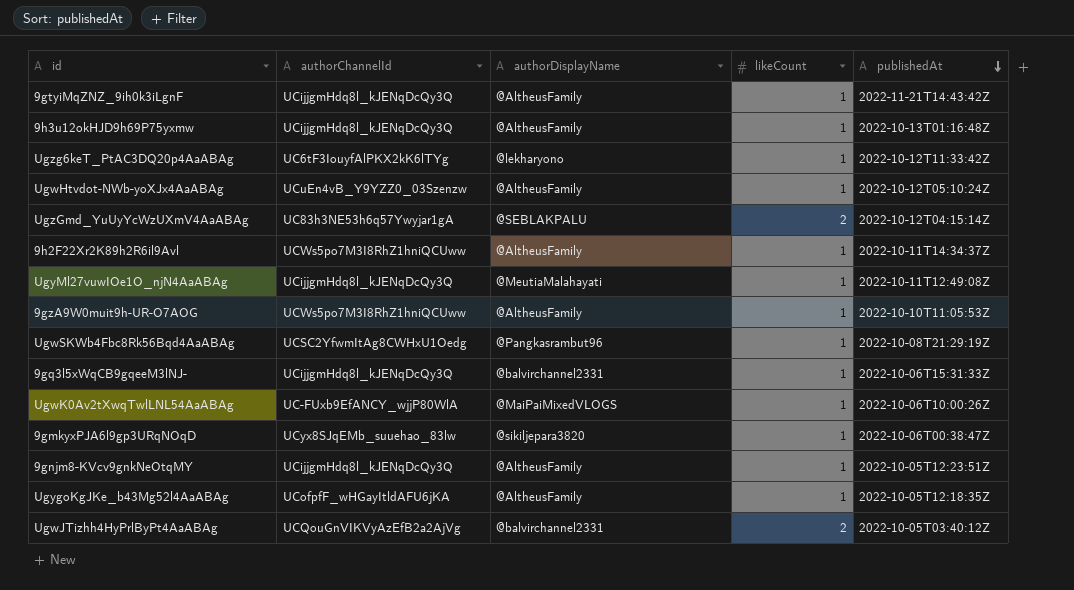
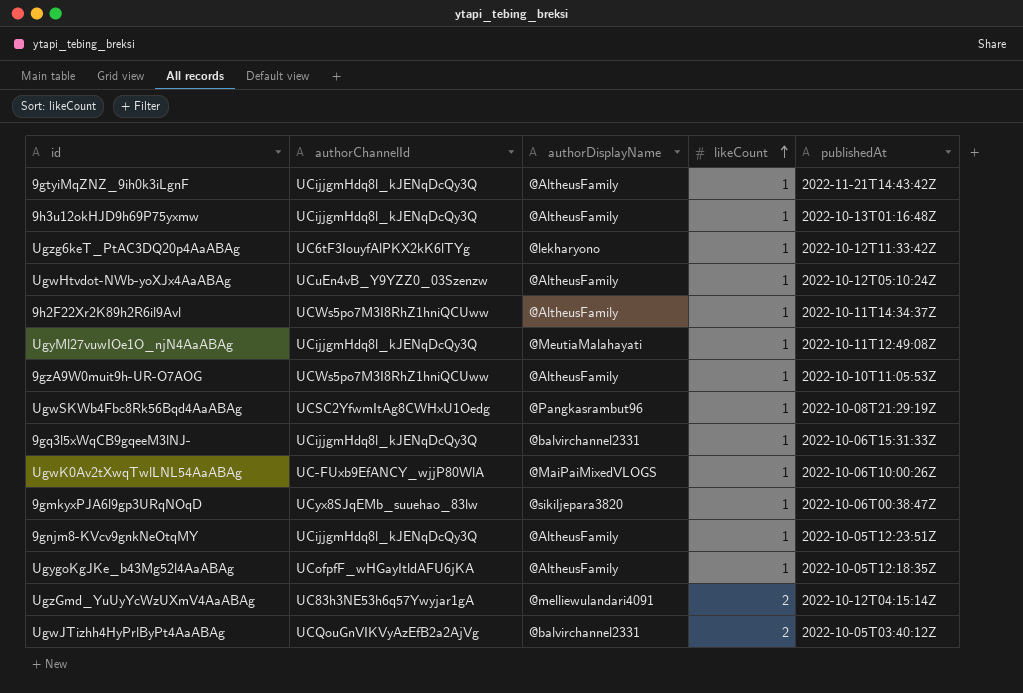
row order: publishedAt descending -> likeCount ascending
UgzGmd_YuUyYcWzUXmV4AaABAg | authorDisplayName: @SEBLAKPALU -> @melliewulandari4091

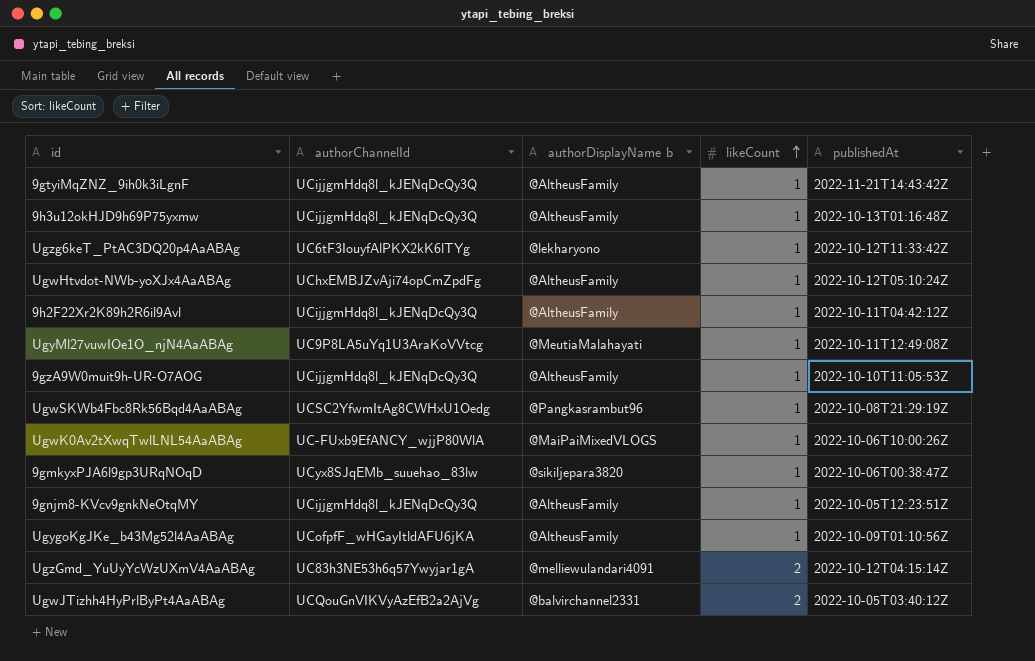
column name: authorDisplayName -> authorDisplayName b
row 9gq3l5xWqCB9gqeeM3lNJ-: UCijjgmHdq8l_kJENqDcQy3Q | @balvirchannel2331 | 1 | 2022-10-06T15:31:33Z -> none
UgwHtvdot-NWb-yoXJx4AaABAg | authorChannelId: UCuEn4vB_Y9YZZ0_03Szenzw -> UChxEMBJZvAji74opCmZpdFg
9h2F22Xr2K89h2R6il9Avl | authorChannelId: UCWs5po7M3I8RhZ1hniQCUww -> UCijjgmHdq8l_kJENqDcQy3Q
9h2F22Xr2K89h2R6il9Avl | publishedAt: 2022-10-11T14:34:37Z -> 2022-10-11T04:42:12Z
UgyMl27vuwIOe1O_njN4AaABAg | authorChannelId: UCijjgmHdq8l_kJENqDcQy3Q -> UC9P8LA5uYq1U3AraKoVVtcg
9gzA9W0muit9h-UR-O7AOG | authorChannelId: UCWs5po7M3I8RhZ1hniQCUww -> UCijjgmHdq8l_kJENqDcQy3Q
UgygoKgJKe_b43Mg52l4AaABAg | publishedAt: 2022-10-05T12:18:35Z -> 2022-10-09T01:10:56Z

